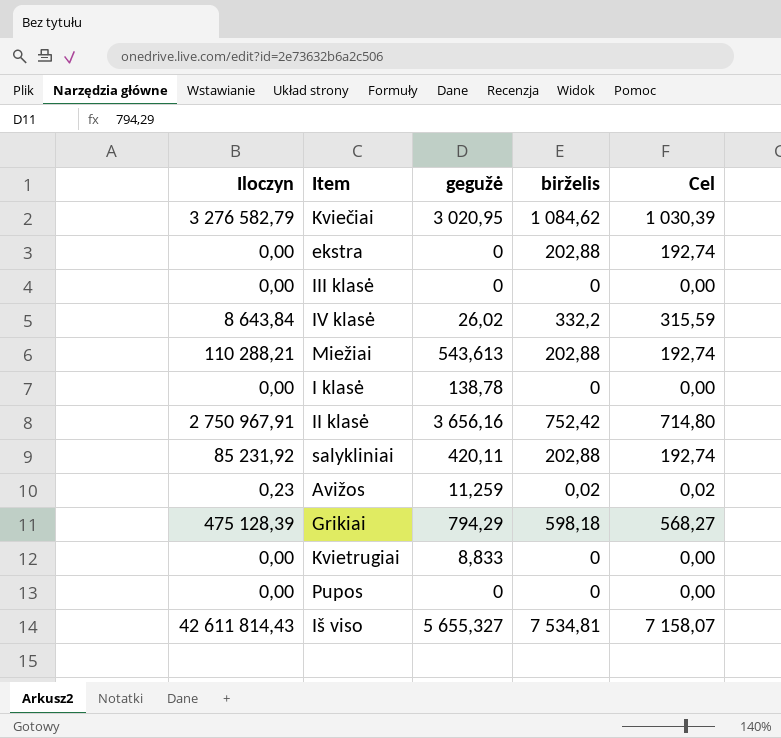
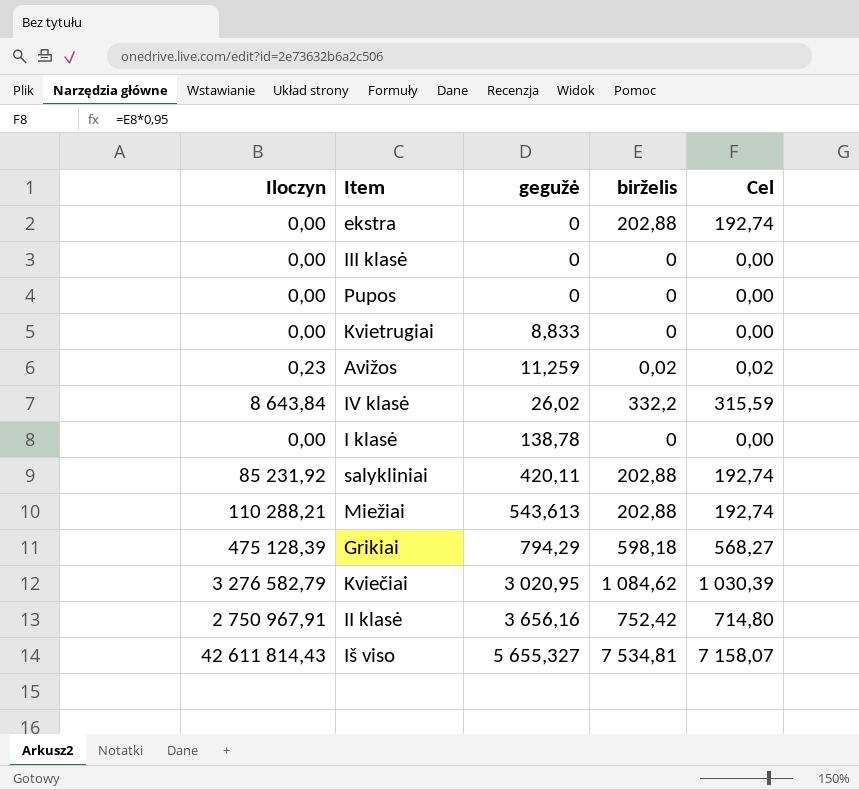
row order: none -> gegužė ascending

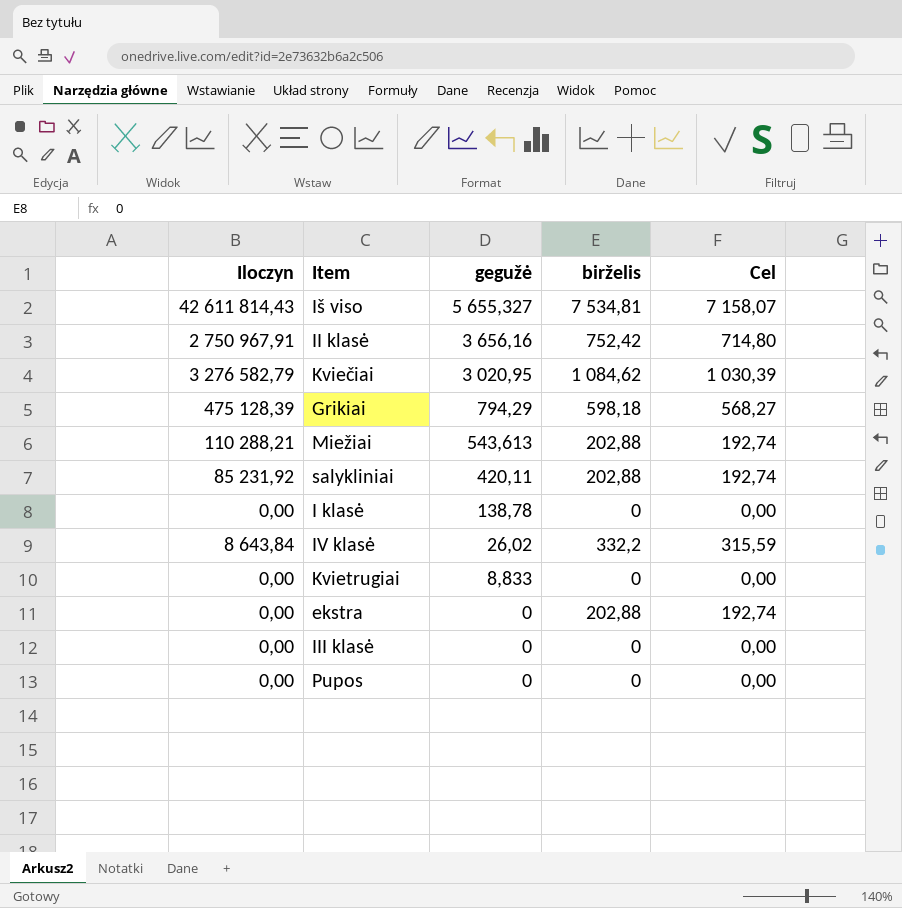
row order: gegužė ascending -> gegužė descending
row Avižos: 0,23 | 11,259 | 0,02 | 0,02 -> none

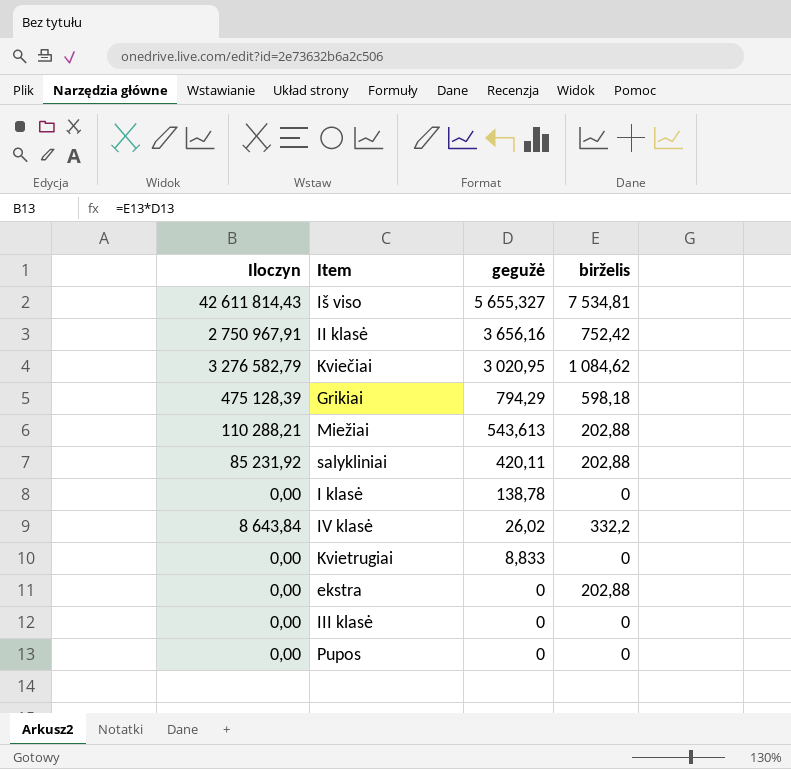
column Cel | formula: [birželis] * 0,95 -> none

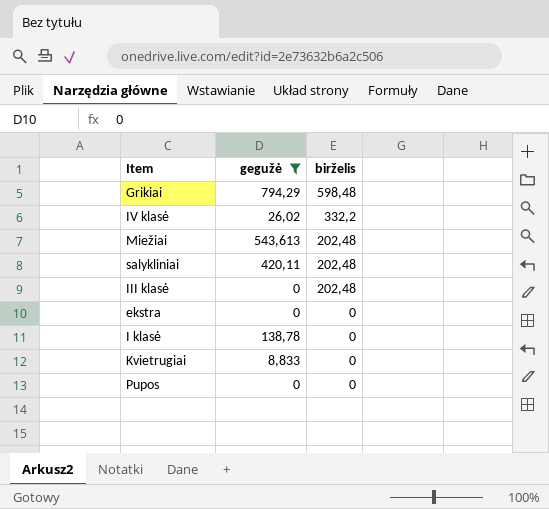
filter: none -> gegužė <= 794,29
row order: gegužė descending -> birželis descending
column Iloczyn | formula: [gegužė] * [birželis] -> none
Grikiai | birželis: 598,18 -> 598,48
Miežiai | birželis: 202,88 -> 202,48
salykliniai | birželis: 202,88 -> 202,48
III klasė | birželis: 0 -> 202,48
ekstra | birželis: 202,88 -> 0

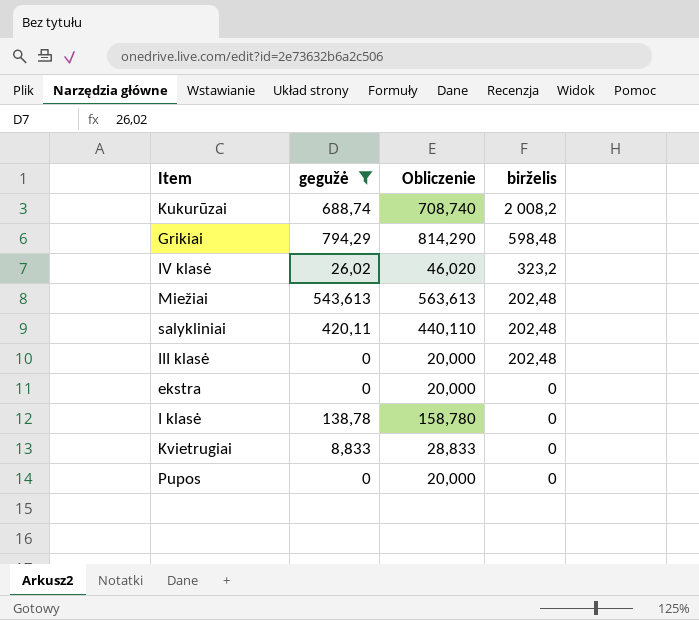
column Obliczenie | formula: none -> [gegužė] + 20
row Kukurūzai: none -> 688,74 | 708,740 | 2 008,2
IV klasė | birželis: 332,2 -> 323,2

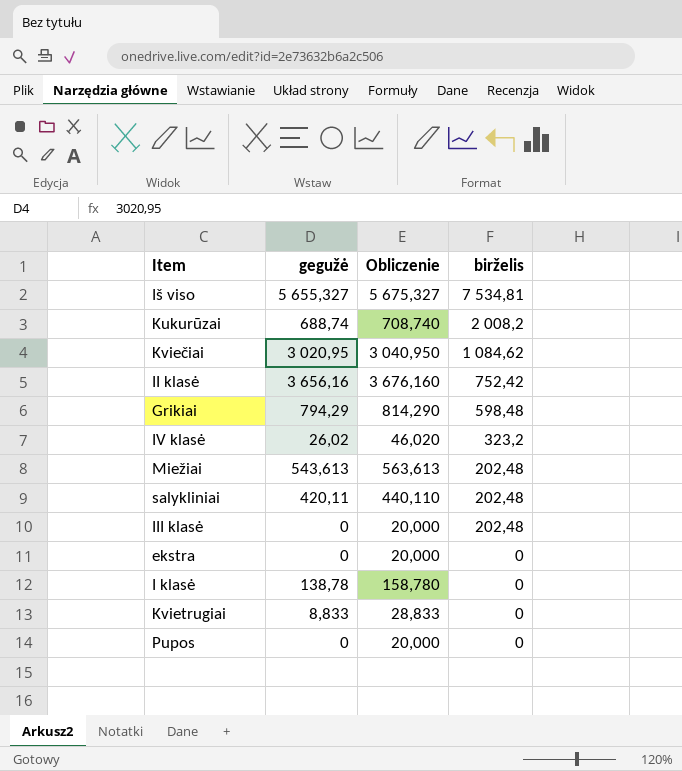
filter: gegužė <= 794,29 -> none

